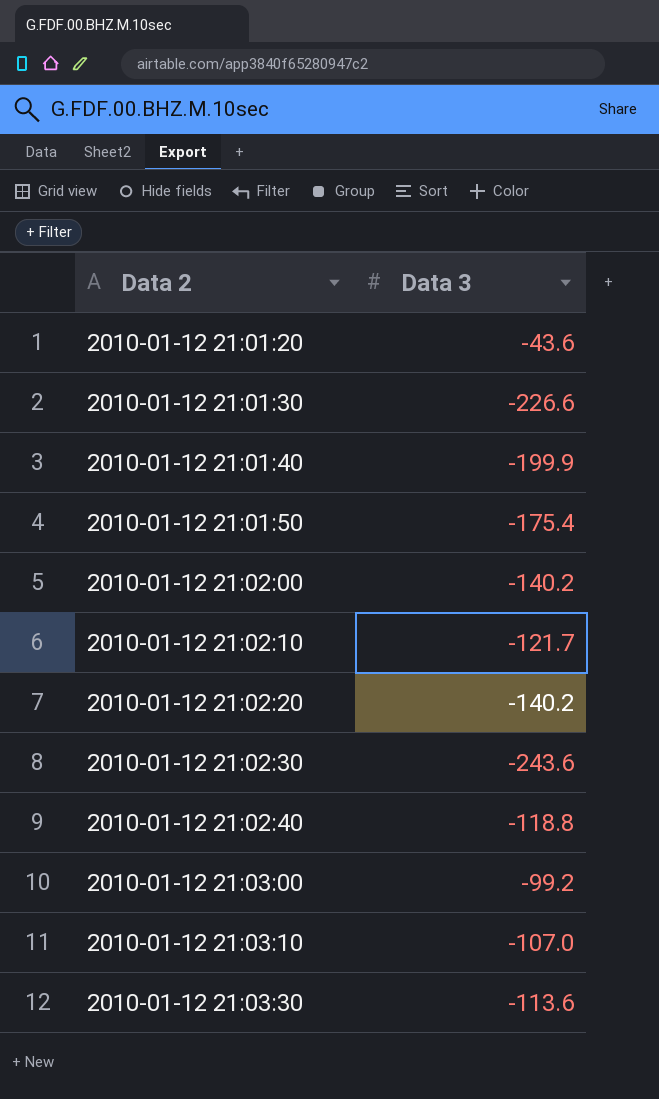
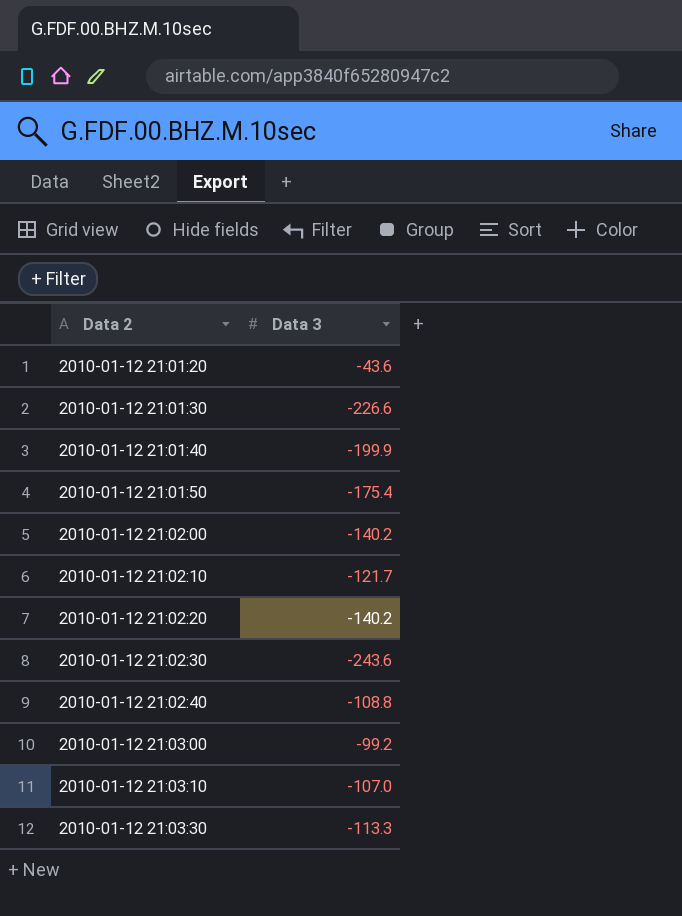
2010-01-12 21:02:40 | Data 3: -118.8 -> -108.8
2010-01-12 21:03:30 | Data 3: -113.6 -> -113.3

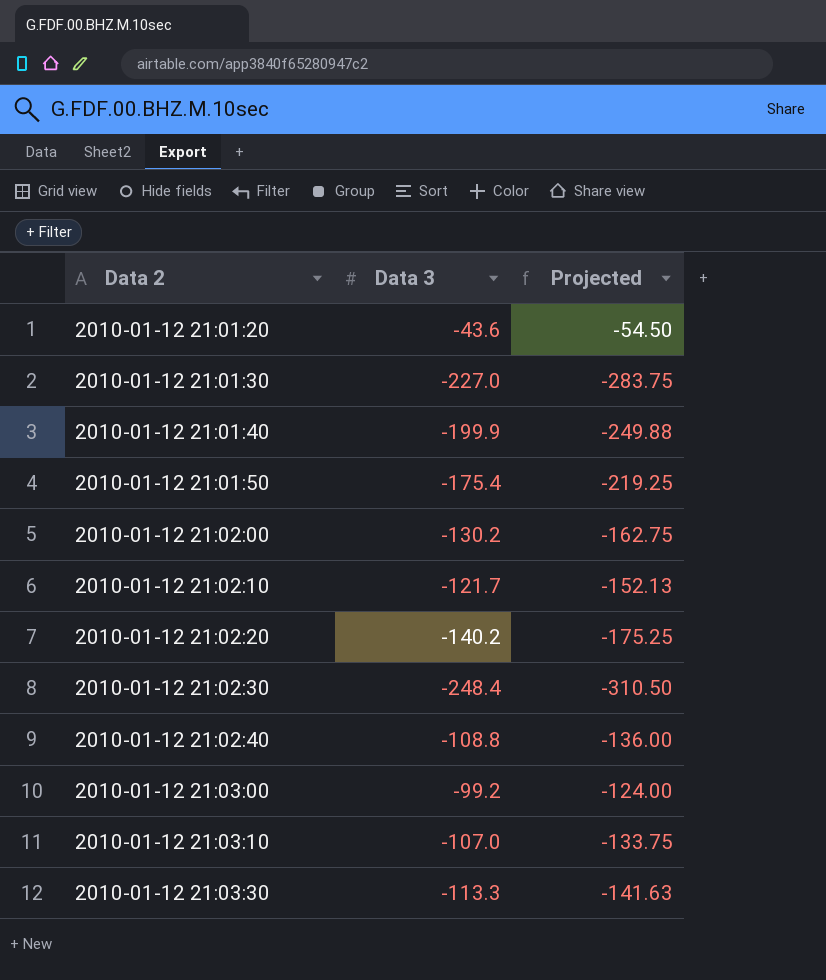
column Projected | formula: none -> [Data 3] * 1.25
2010-01-12 21:01:30 | Data 3: -226.6 -> -227.0
2010-01-12 21:02:00 | Data 3: -140.2 -> -130.2
2010-01-12 21:02:30 | Data 3: -243.6 -> -248.4

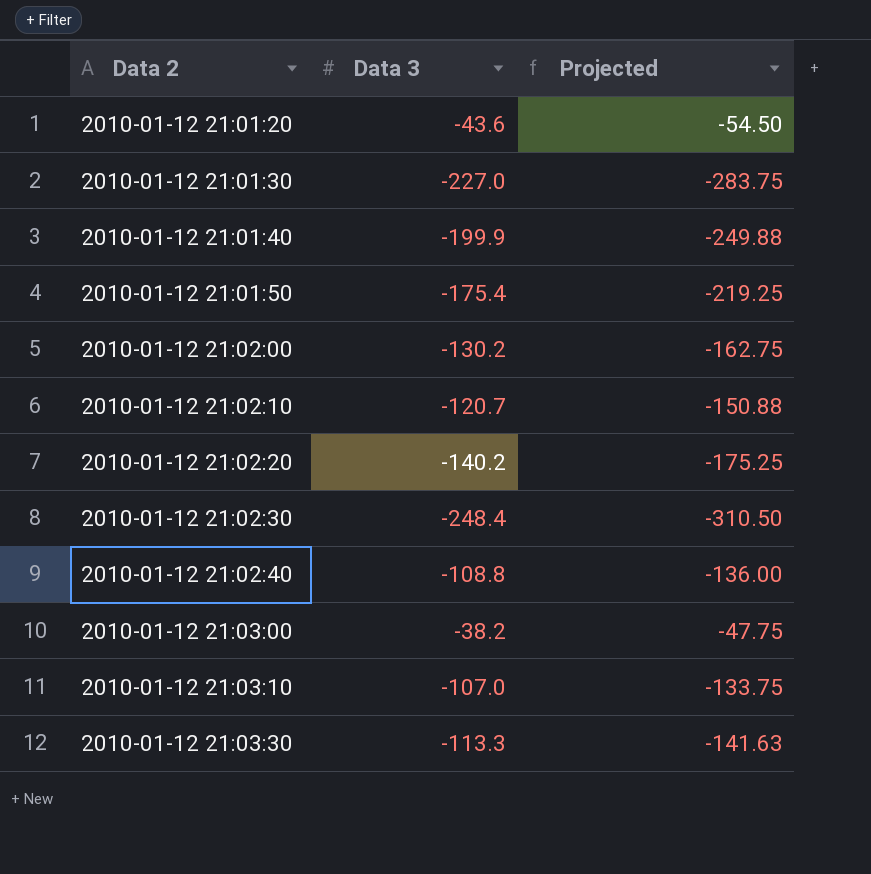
2010-01-12 21:02:10 | Data 3: -121.7 -> -120.7
2010-01-12 21:02:10 | Projected: -152.13 -> -150.88
2010-01-12 21:03:00 | Data 3: -99.2 -> -38.2
2010-01-12 21:03:00 | Projected: -124.00 -> -47.75

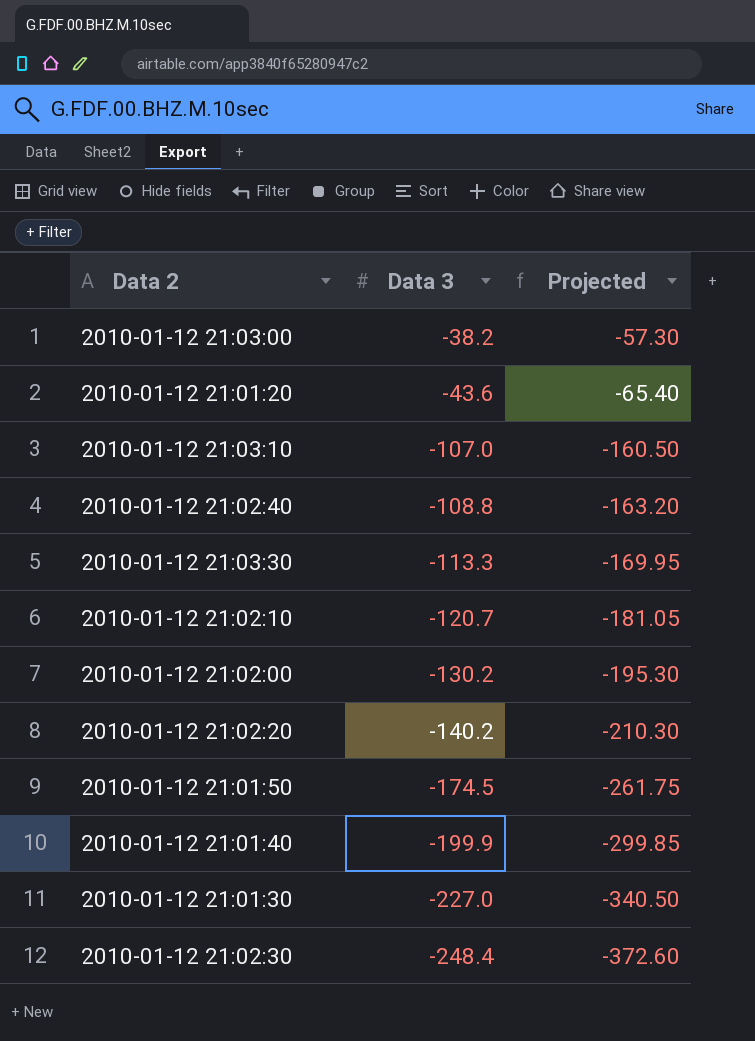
row order: Data 2 ascending -> Data 3 descending
column Projected | formula: [Data 3] * 1.25 -> [Data 3] * 1.5
2010-01-12 21:01:50 | Data 3: -175.4 -> -174.5

